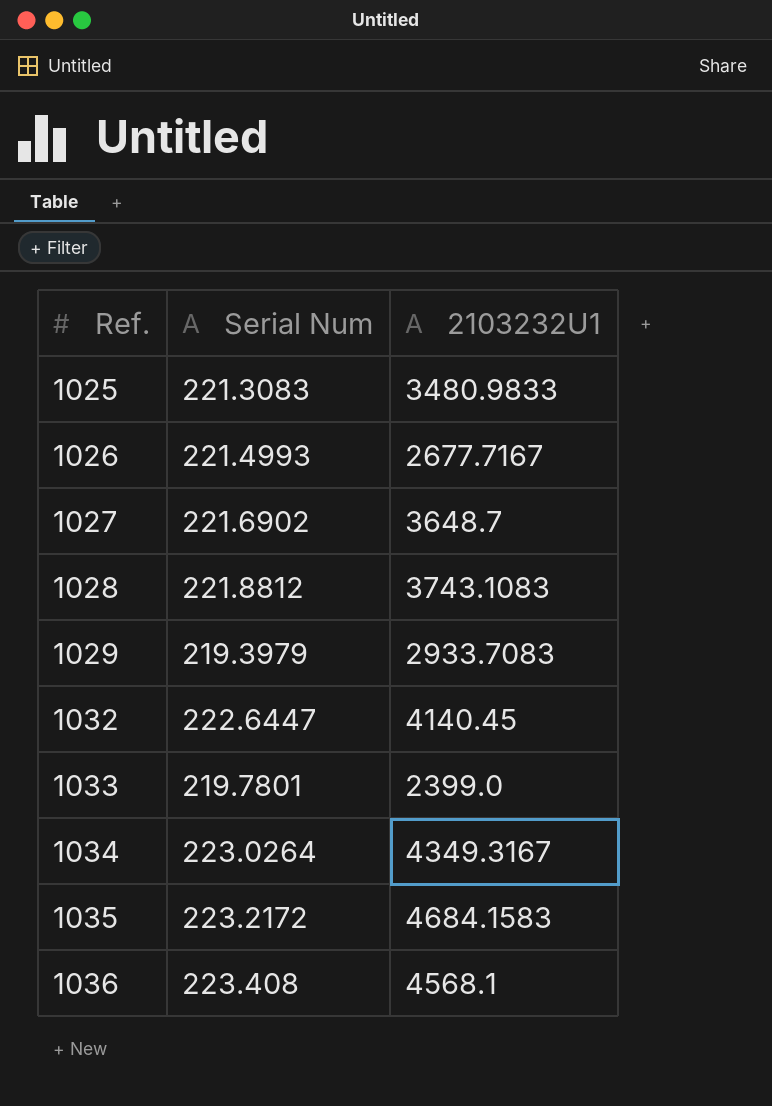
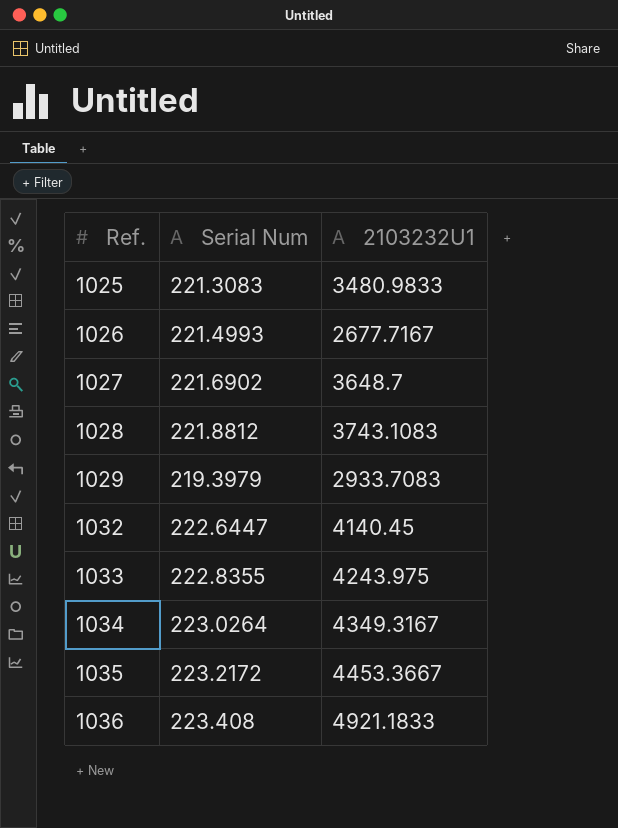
1033 | Serial Num: 219.7801 -> 222.8355
1033 | 2103232U1: 2399.0 -> 4243.975
1035 | 2103232U1: 4684.1583 -> 4453.3667
1036 | 2103232U1: 4568.1 -> 4921.1833

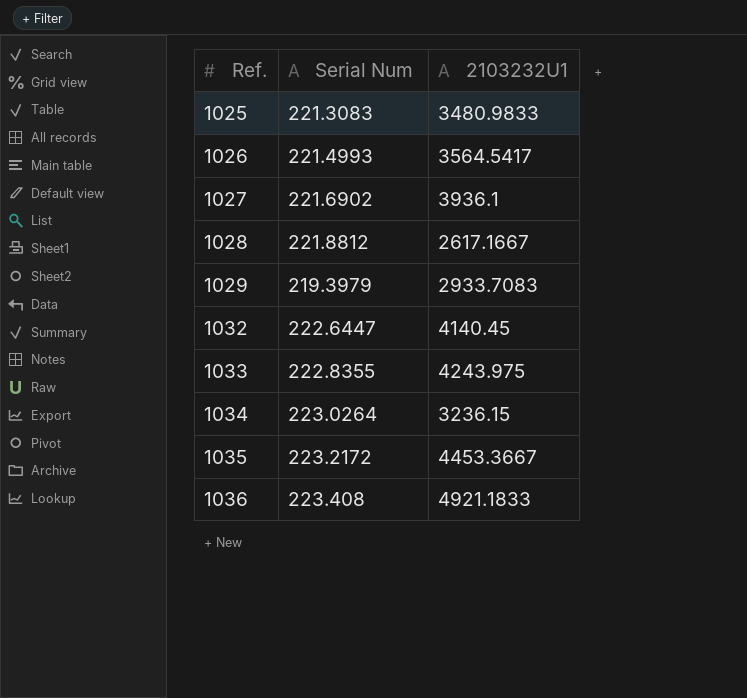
1026 | 2103232U1: 2677.7167 -> 3564.5417
1027 | 2103232U1: 3648.7 -> 3936.1
1028 | 2103232U1: 3743.1083 -> 2617.1667
1034 | 2103232U1: 4349.3167 -> 3236.15

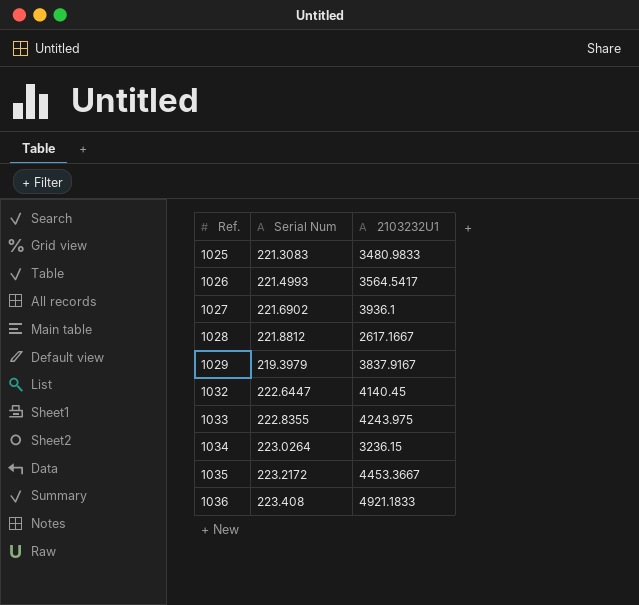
1029 | 2103232U1: 2933.7083 -> 3837.9167

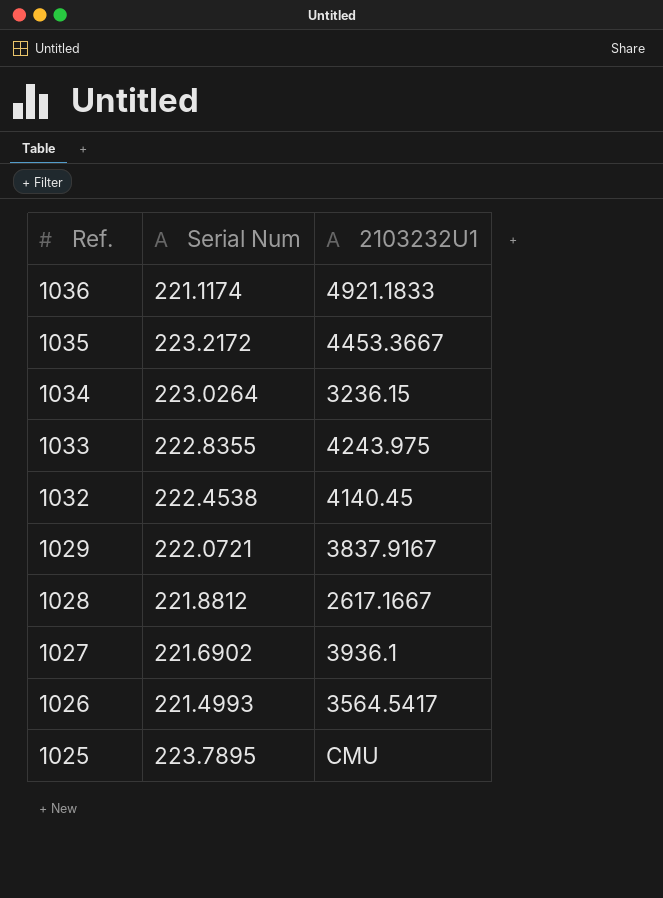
row order: Ref. ascending -> Ref. descending
1036 | Serial Num: 223.408 -> 221.1174
1032 | Serial Num: 222.6447 -> 222.4538
1029 | Serial Num: 219.3979 -> 222.0721
1025 | Serial Num: 221.3083 -> 223.7895
1025 | 2103232U1: 3480.9833 -> CMU

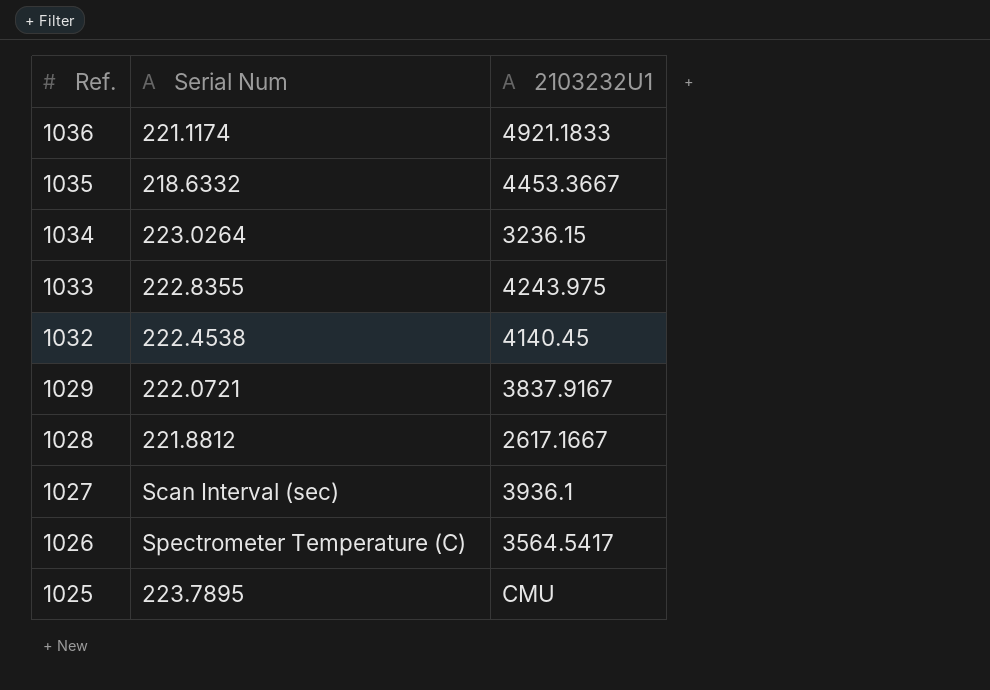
1035 | Serial Num: 223.2172 -> 218.6332
1027 | Serial Num: 221.6902 -> Scan Interval (sec)
1026 | Serial Num: 221.4993 -> Spectrometer Temperature (C)

